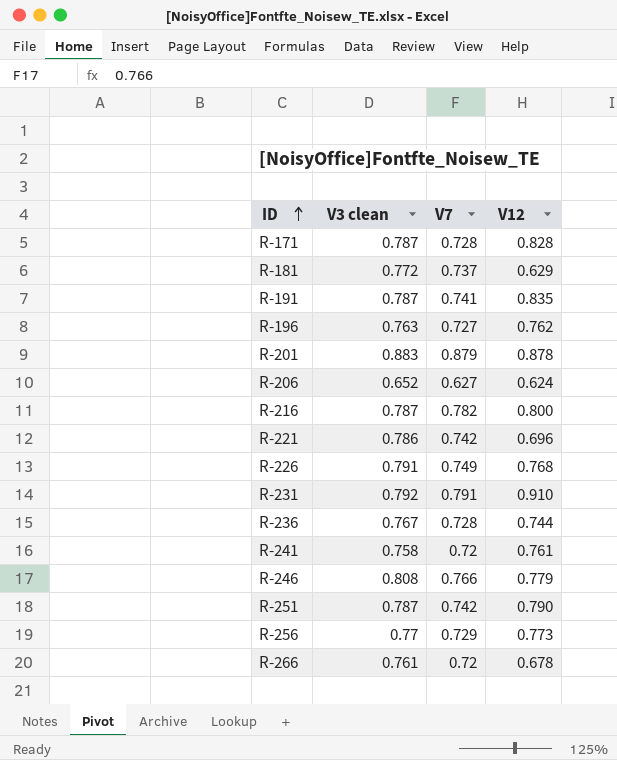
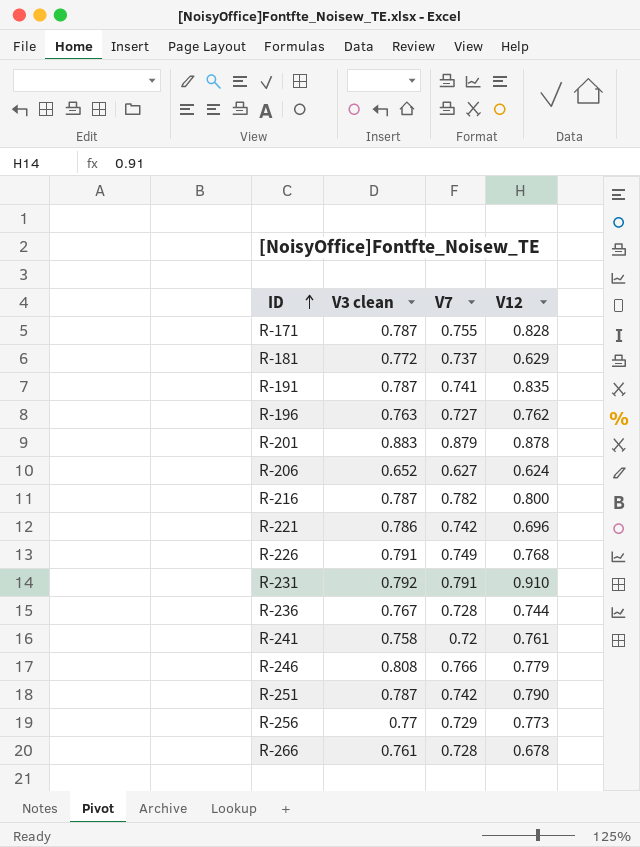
R-171 | V7: 0.728 -> 0.755
R-266 | V7: 0.72 -> 0.728

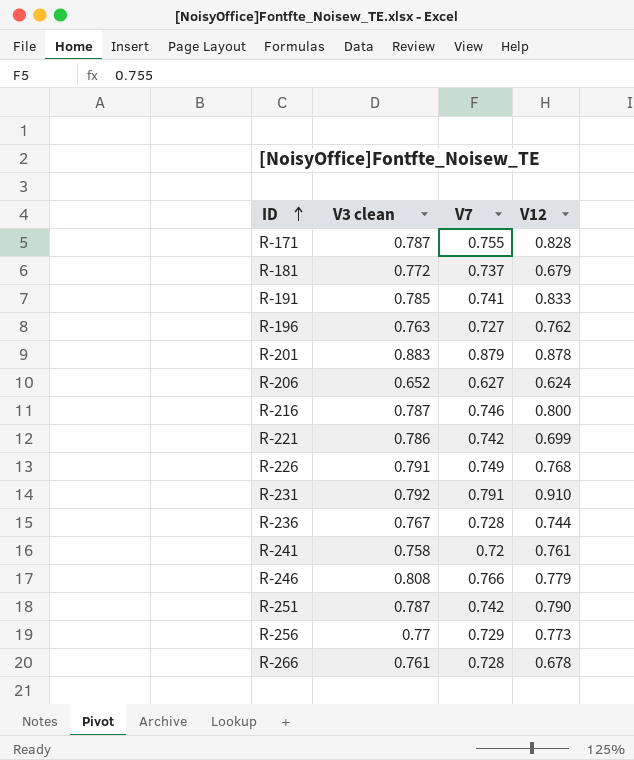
R-181 | V12: 0.629 -> 0.679
R-191 | V3 clean: 0.787 -> 0.785
R-191 | V12: 0.835 -> 0.833
R-216 | V7: 0.782 -> 0.746
R-221 | V12: 0.696 -> 0.699

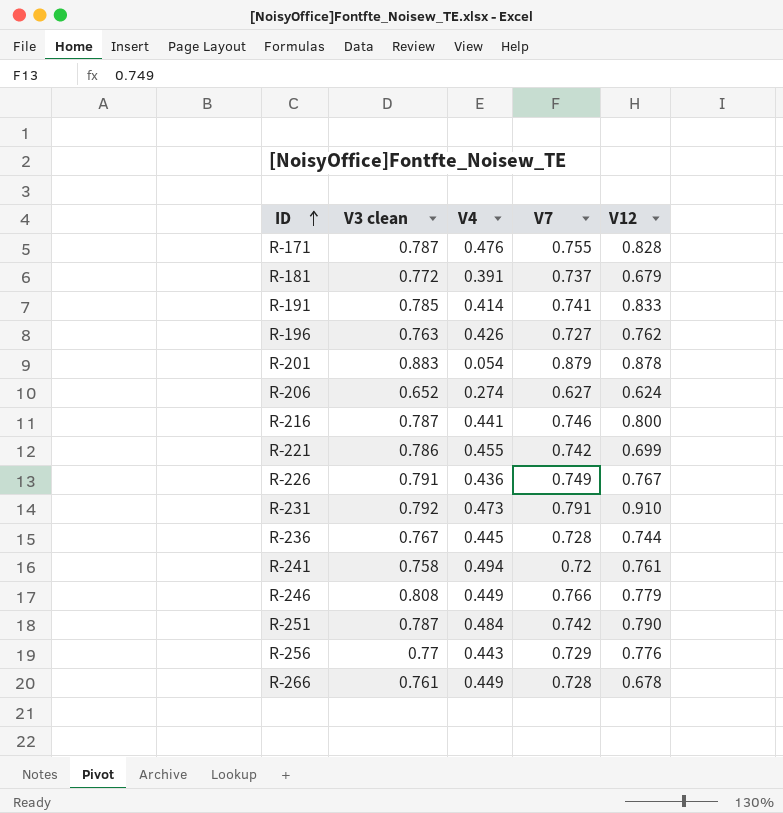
column V4 | position: none -> 3
R-226 | V12: 0.768 -> 0.767
R-256 | V12: 0.773 -> 0.776

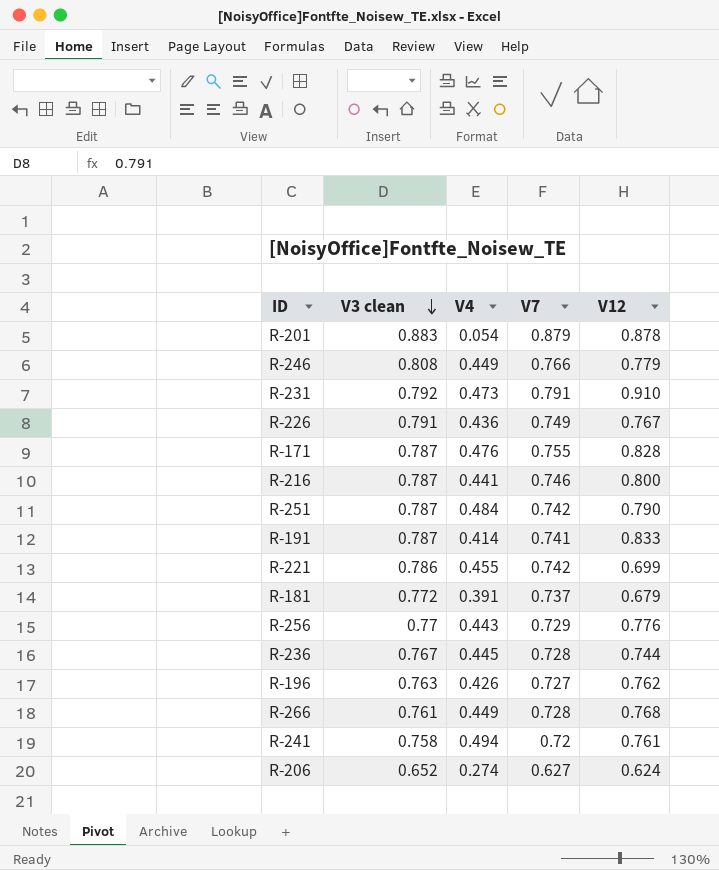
row order: ID ascending -> V3 clean descending
R-191 | V3 clean: 0.785 -> 0.787
R-266 | V12: 0.678 -> 0.768

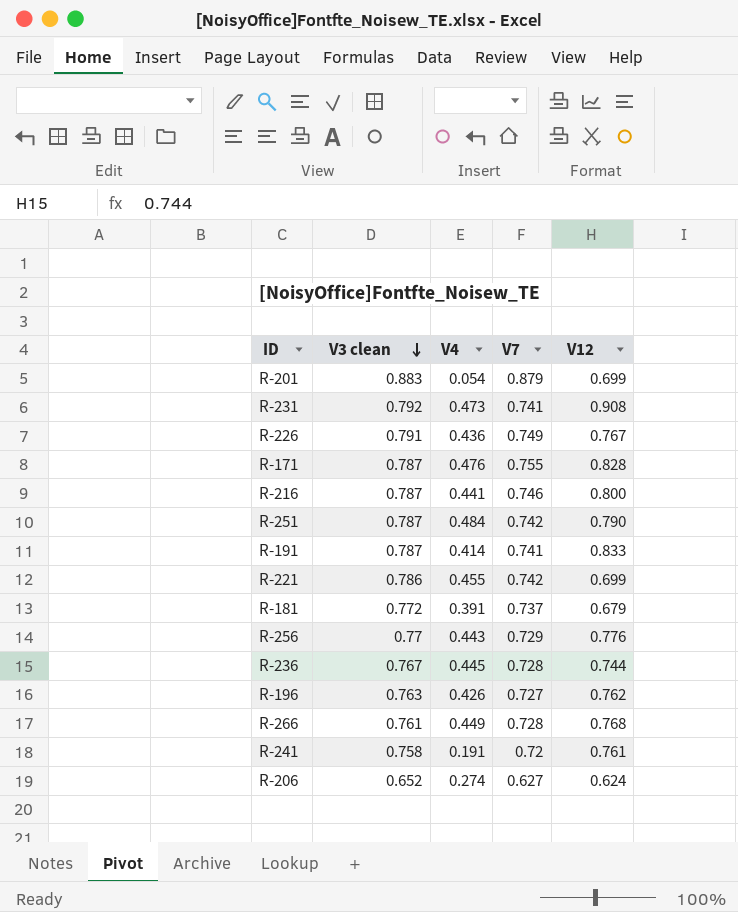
row R-246: 0.808 | 0.449 | 0.766 | 0.779 -> none
R-201 | V12: 0.878 -> 0.699
R-231 | V7: 0.791 -> 0.741
R-231 | V12: 0.910 -> 0.908
R-241 | V4: 0.494 -> 0.191

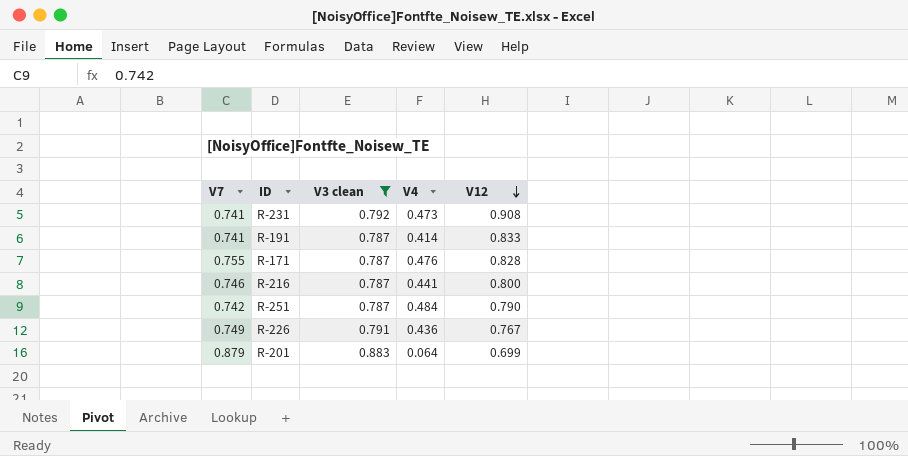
filter: none -> V3 clean >= 0.787
row order: V3 clean descending -> V12 descending
column V7 | position: 4 -> 1
R-201 | V4: 0.054 -> 0.064

